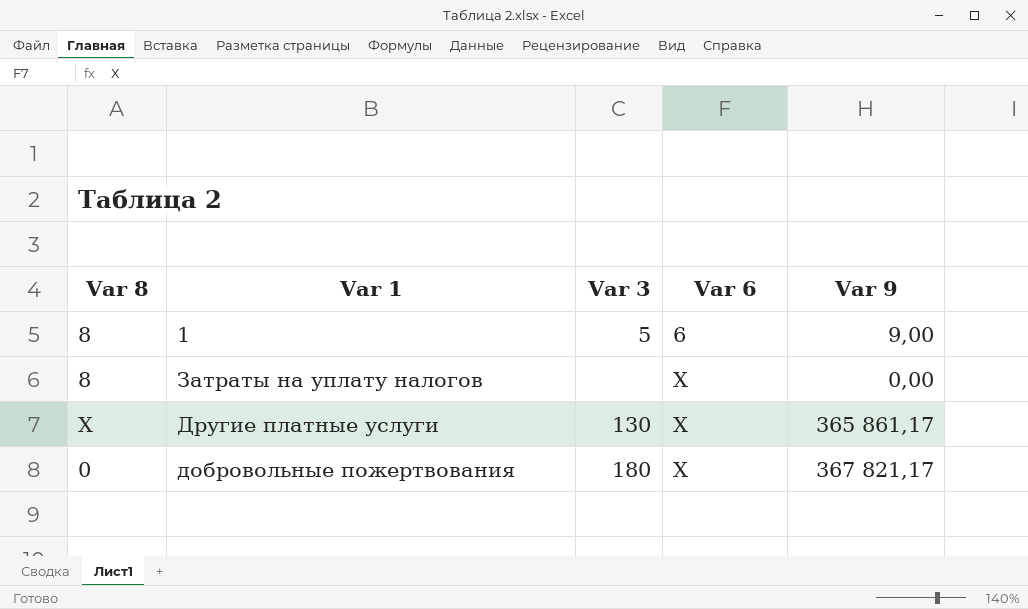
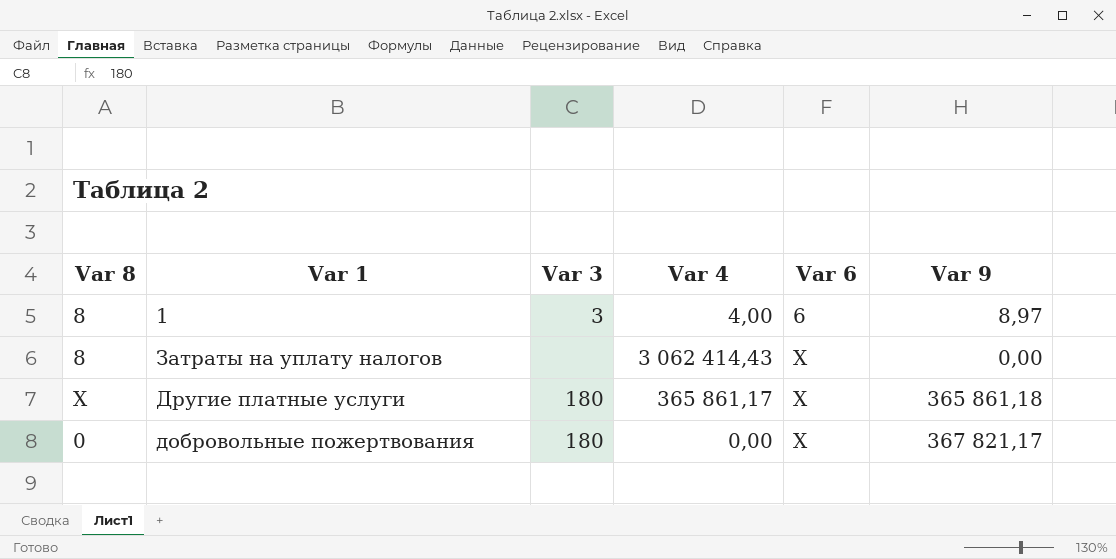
column Var 4 | position: none -> 4
1 | Var 3: 5 -> 3
1 | Var 9: 9,00 -> 8,97
Другие платные услуги | Var 3: 130 -> 180
Другие платные услуги | Var 9: 365 861,17 -> 365 861,18

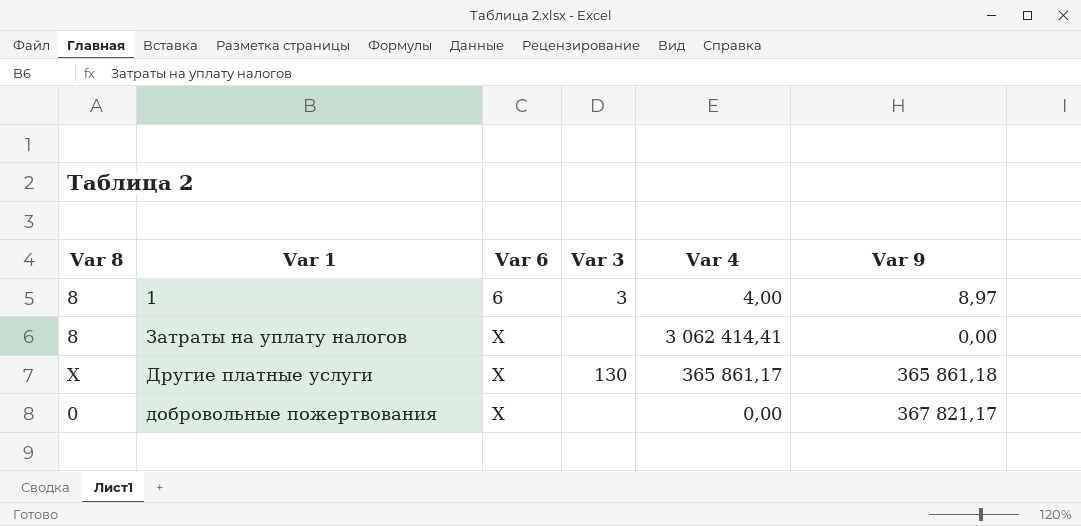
column Var 6 | position: 5 -> 3
Затраты на уплату налогов | Var 4: 3 062 414,43 -> 3 062 414,41
Другие платные услуги | Var 3: 180 -> 130
добровольные пожертвования | Var 3: 180 -> none

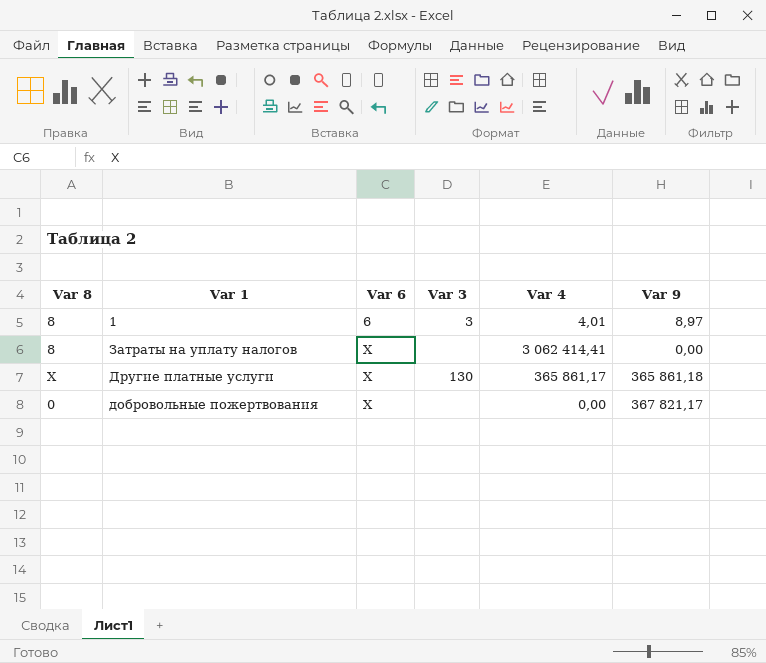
1 | Var 4: 4,00 -> 4,01

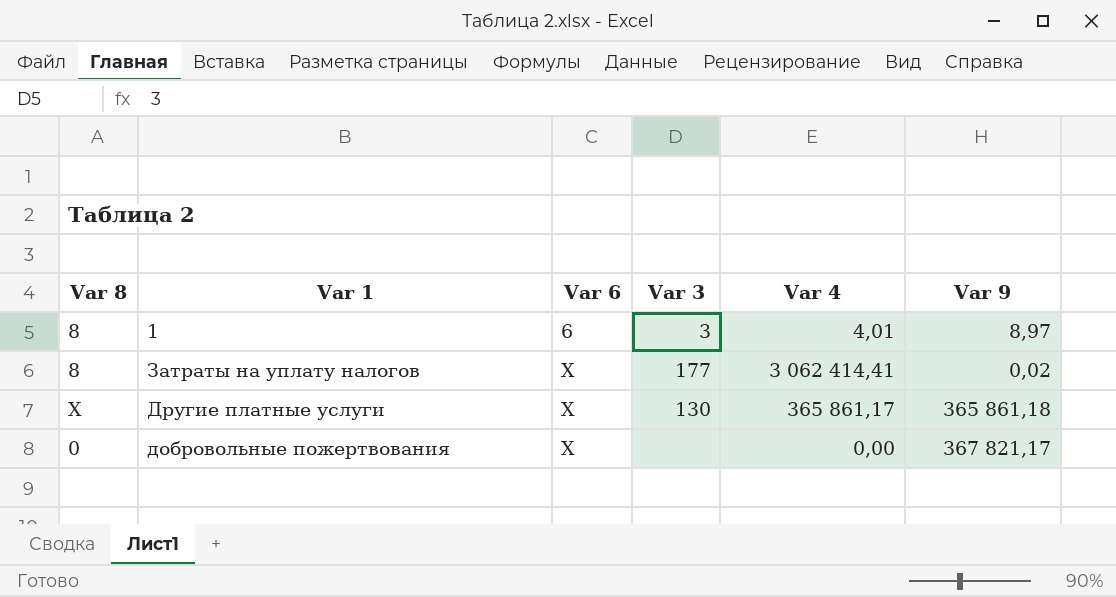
Затраты на уплату налогов | Var 3: none -> 177
Затраты на уплату налогов | Var 9: 0,00 -> 0,02

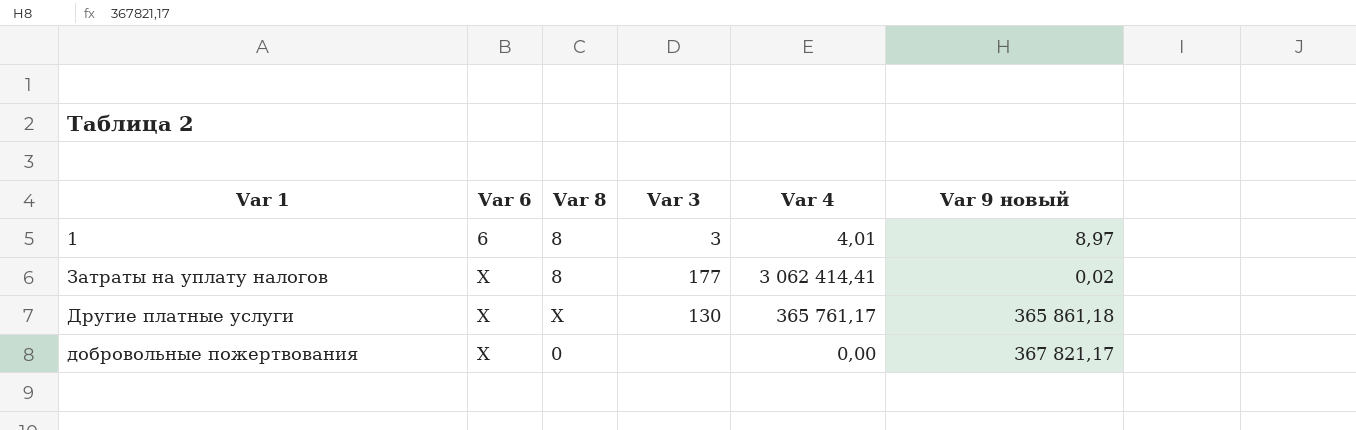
column Var 8 | position: 1 -> 3
column name: Var 9 -> Var 9 новый
Другие платные услуги | Var 4: 365 861,17 -> 365 761,17

